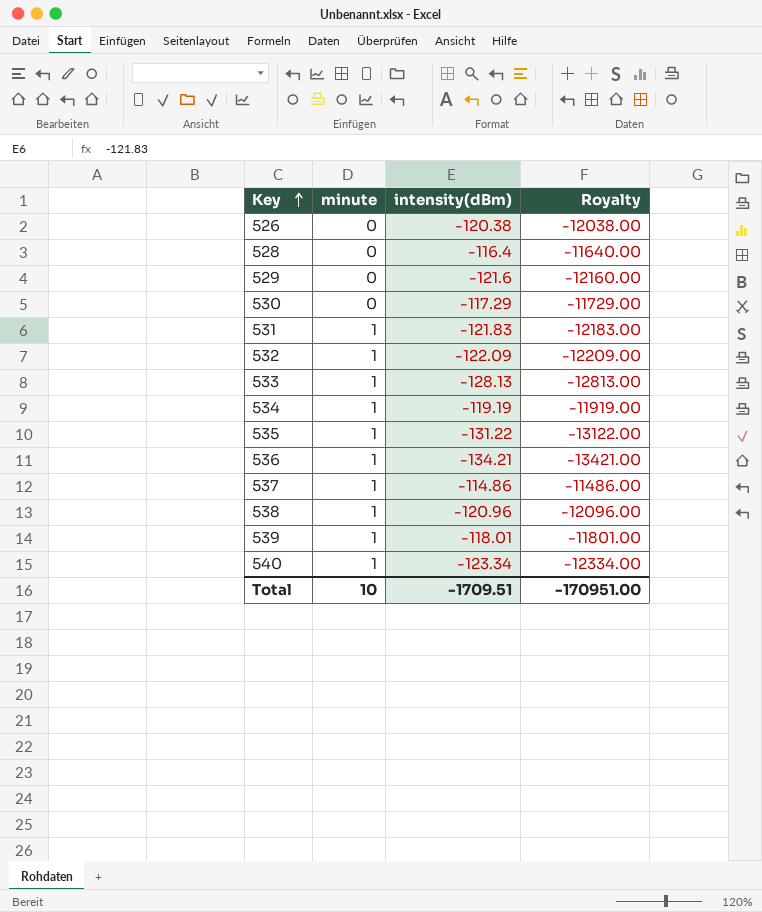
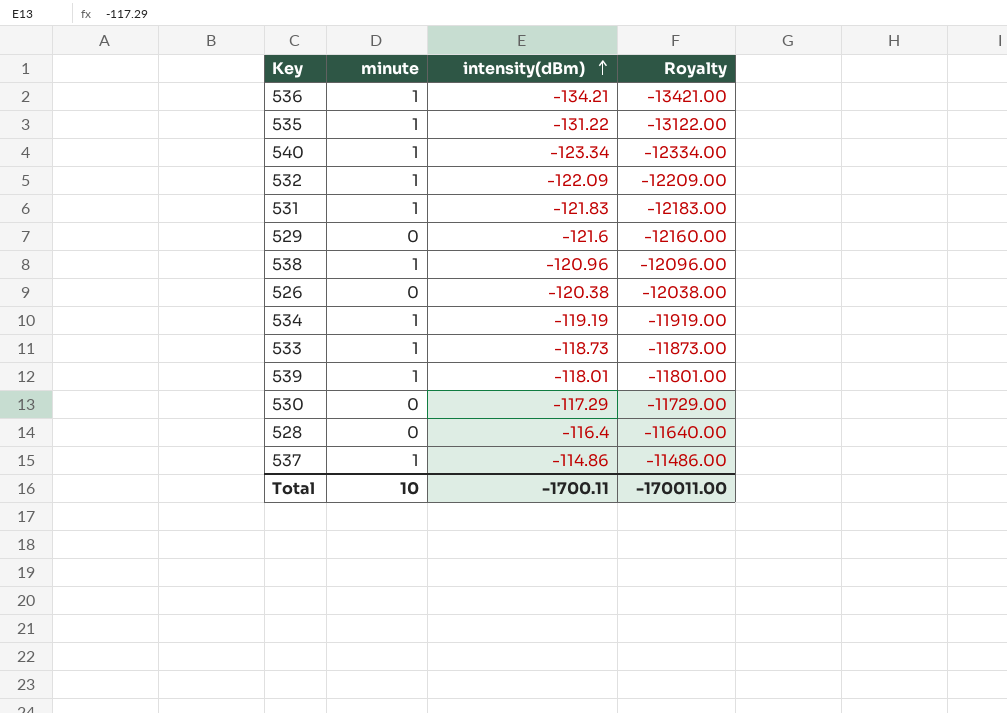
row order: Key ascending -> intensity(dBm) ascending
533 | intensity(dBm): -128.13 -> -118.73
533 | Royalty: -12813.00 -> -11873.00
Total | intensity(dBm): -1709.51 -> -1700.11
Total | Royalty: -170951.00 -> -170011.00

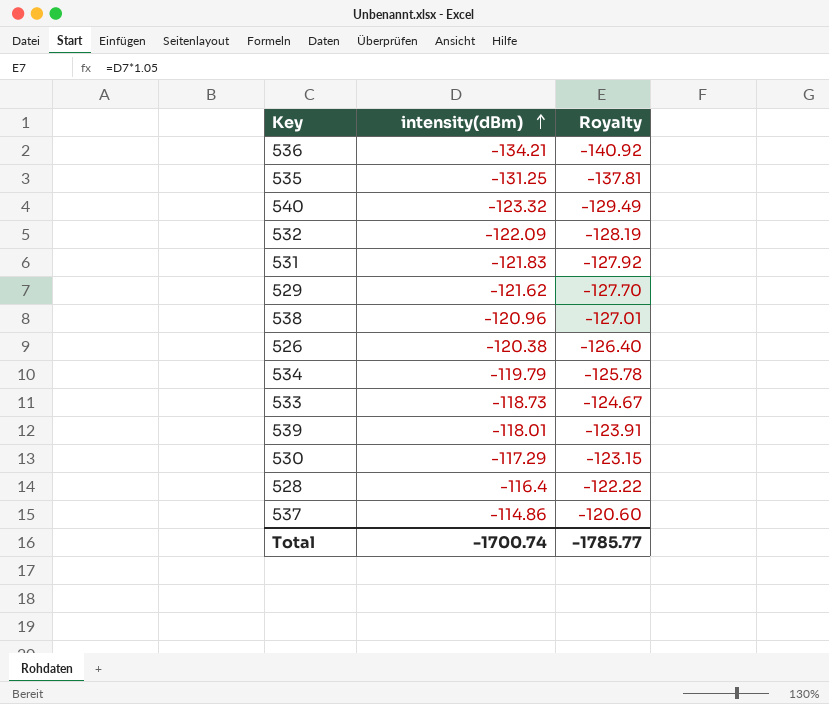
column minute | position: 2 -> none
column Royalty | formula: [intensity(dBm)] * 100 -> [intensity(dBm)] * 1.05
535 | intensity(dBm): -131.22 -> -131.25
540 | intensity(dBm): -123.34 -> -123.32
529 | intensity(dBm): -121.6 -> -121.62
534 | intensity(dBm): -119.19 -> -119.79
Total | intensity(dBm): -1700.11 -> -1700.74
Total | Royalty: -170011.00 -> -1785.77

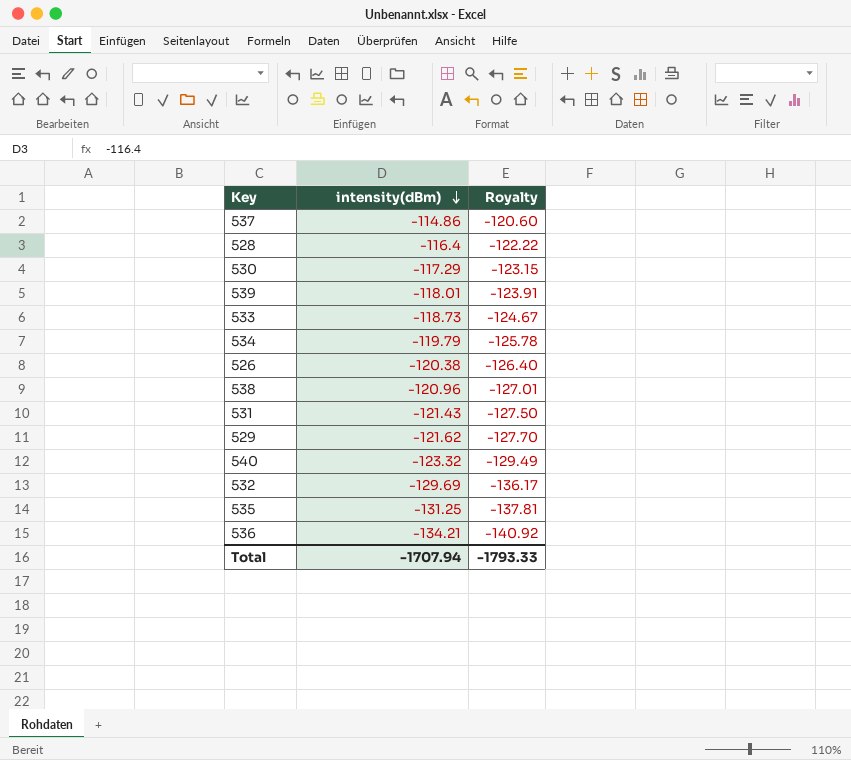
row order: intensity(dBm) ascending -> intensity(dBm) descending
531 | intensity(dBm): -121.83 -> -121.43
531 | Royalty: -127.92 -> -127.50
532 | intensity(dBm): -122.09 -> -129.69
532 | Royalty: -128.19 -> -136.17
Total | intensity(dBm): -1700.74 -> -1707.94
Total | Royalty: -1785.77 -> -1793.33

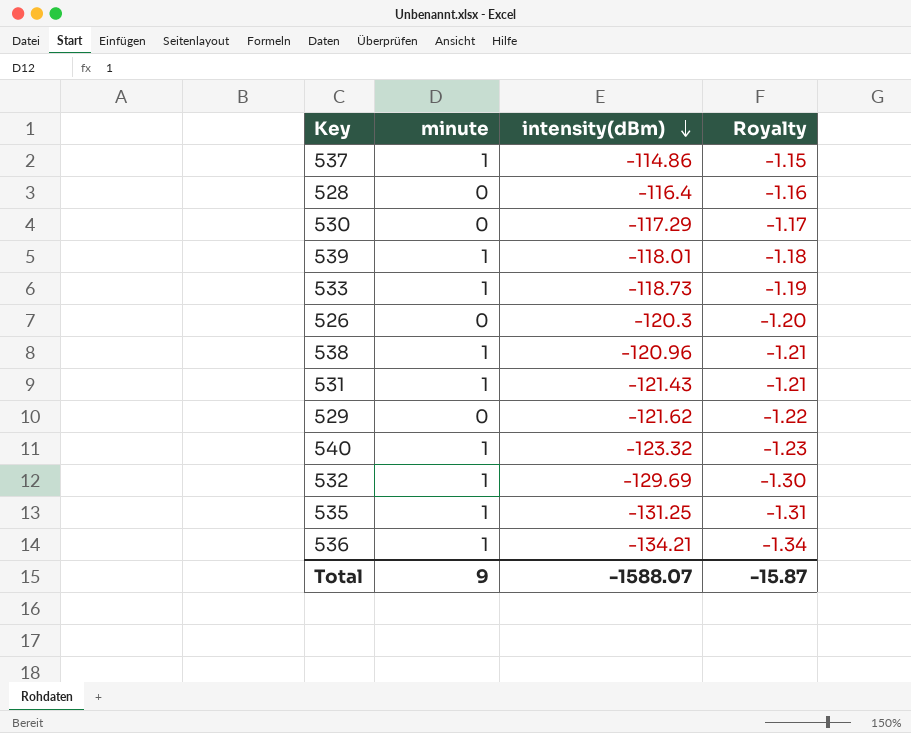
column minute | position: none -> 2
column Royalty | formula: [intensity(dBm)] * 1.05 -> [intensity(dBm)] * 0.01
row 534: -119.79 | -125.78 -> none
526 | intensity(dBm): -120.38 -> -120.3
Total | intensity(dBm): -1707.94 -> -1588.07
Total | Royalty: -1793.33 -> -15.87

